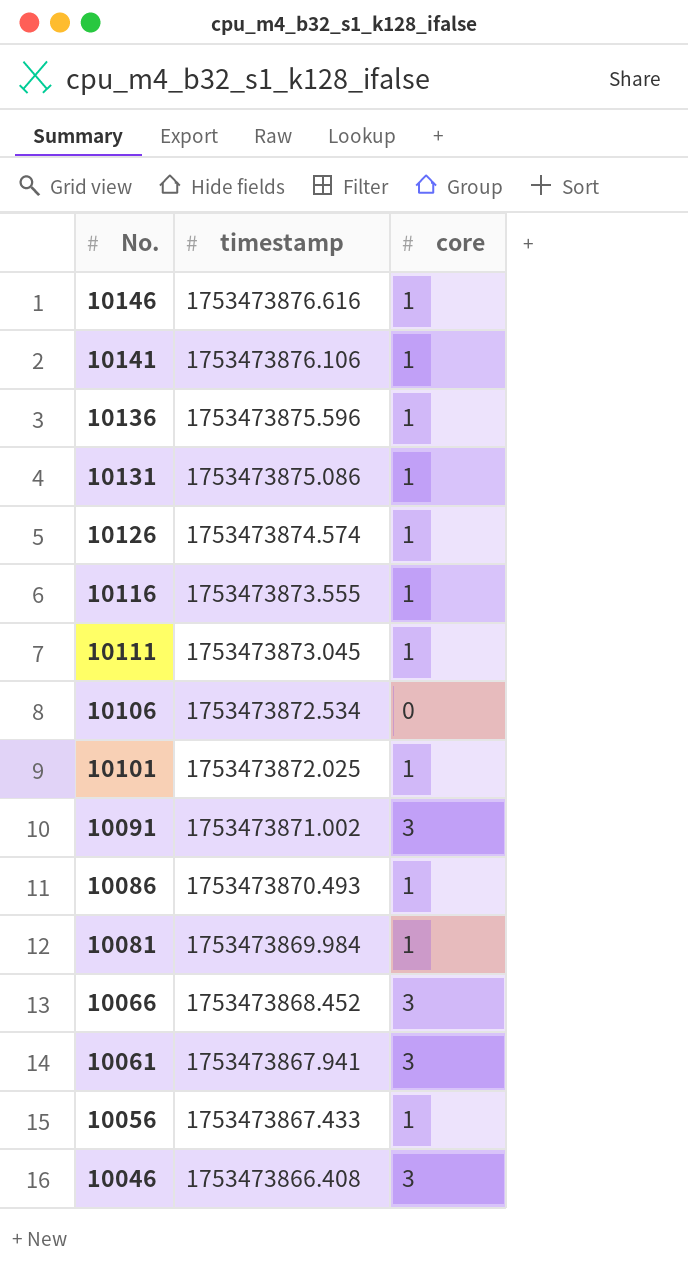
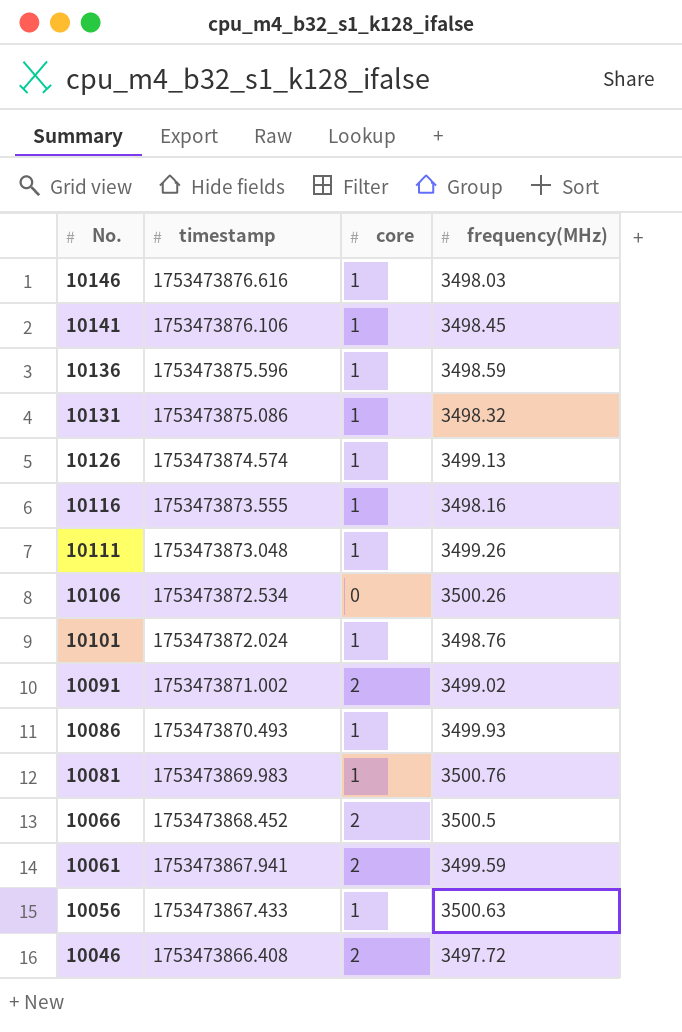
column frequency(MHz) | position: none -> 4
10111 | timestamp: 1753473873.045 -> 1753473873.048
10101 | timestamp: 1753473872.025 -> 1753473872.024
10091 | core: 3 -> 2
10081 | timestamp: 1753473869.984 -> 1753473869.983
10066 | core: 3 -> 2
10061 | core: 3 -> 2
10046 | core: 3 -> 2

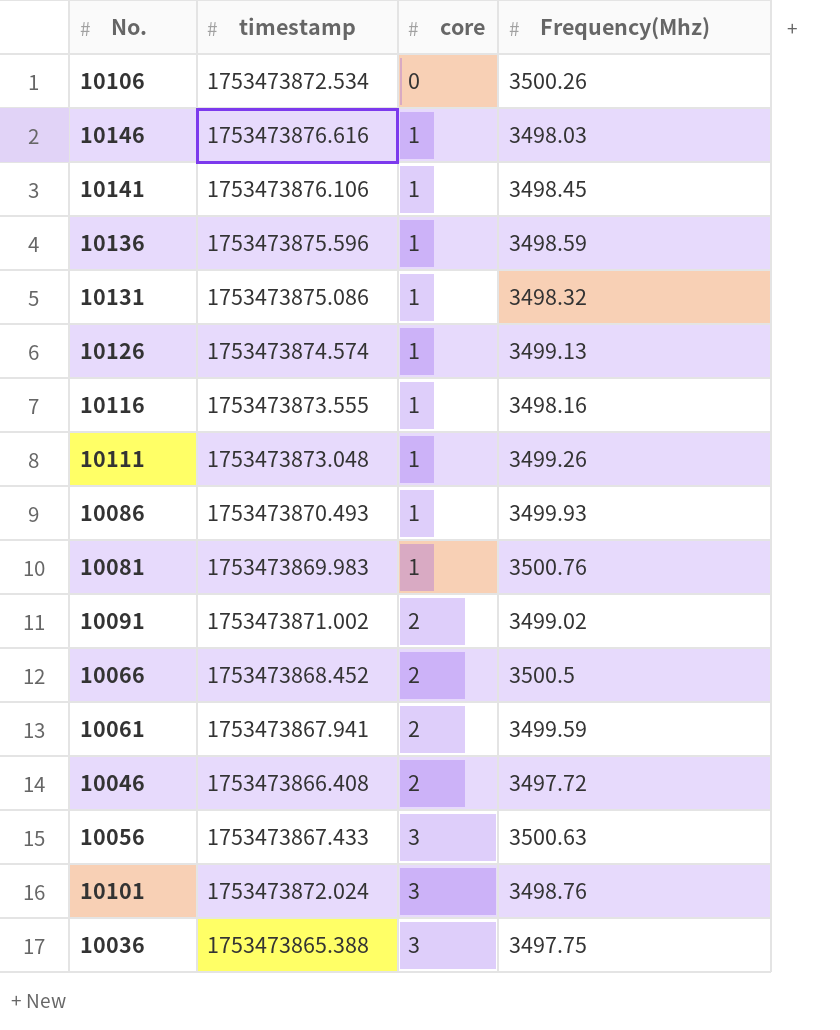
row order: No. descending -> core ascending
column name: frequency(MHz) -> Frequency(Mhz)
10056 | core: 1 -> 3
10101 | core: 1 -> 3
row 10036: none -> 1753473865.388 | 3 | 3497.75

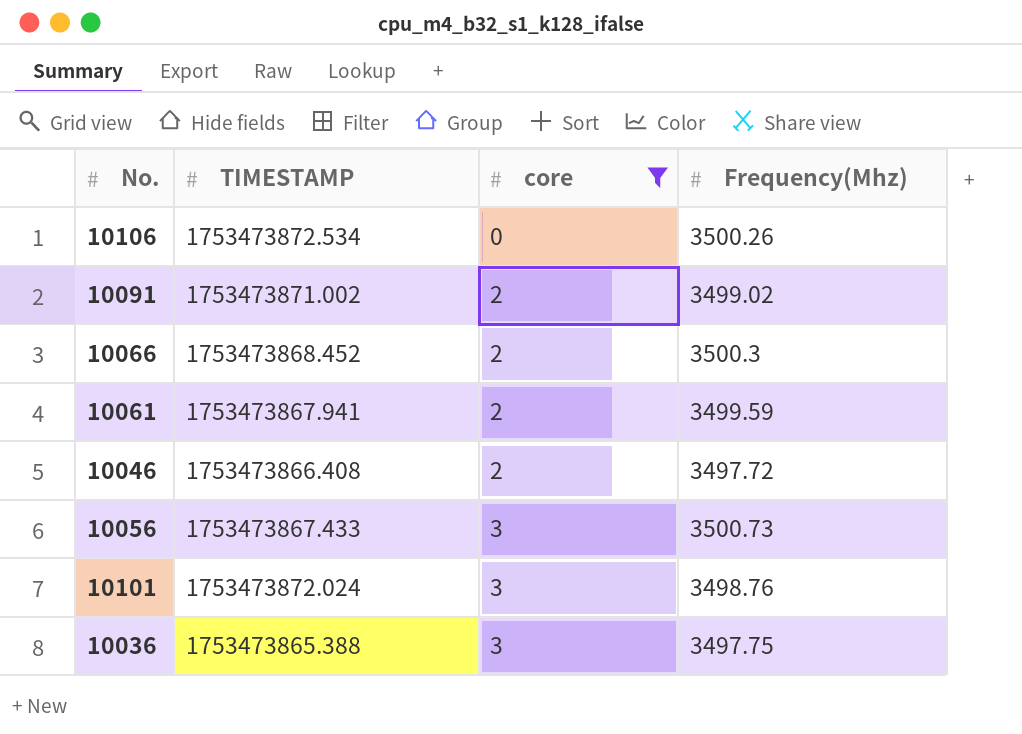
filter: none -> core != 1
column name: timestamp -> TIMESTAMP
10066 | Frequency(Mhz): 3500.5 -> 3500.3
10056 | Frequency(Mhz): 3500.63 -> 3500.73

